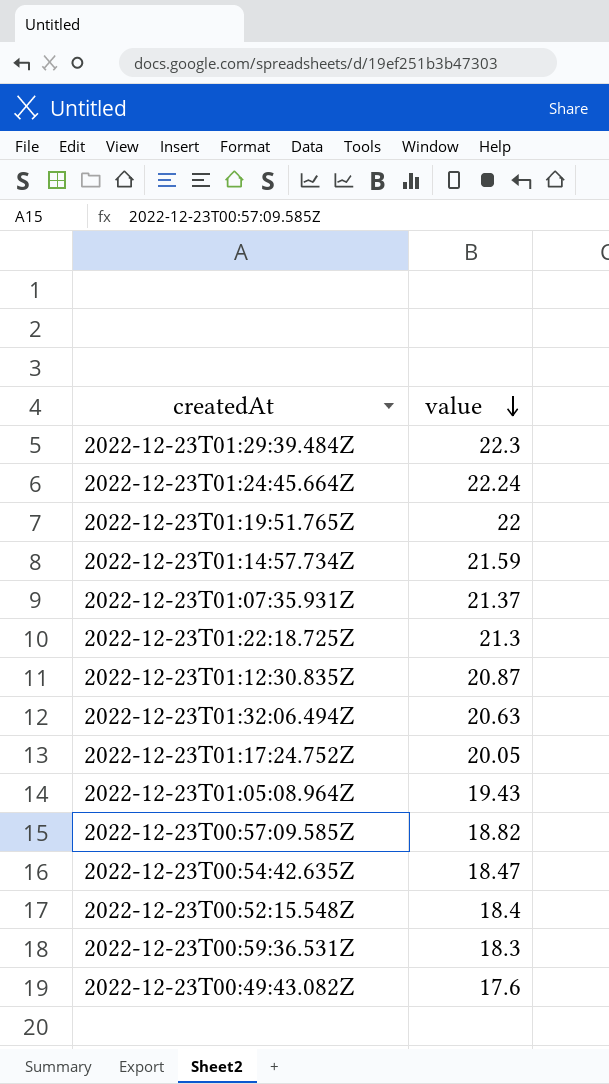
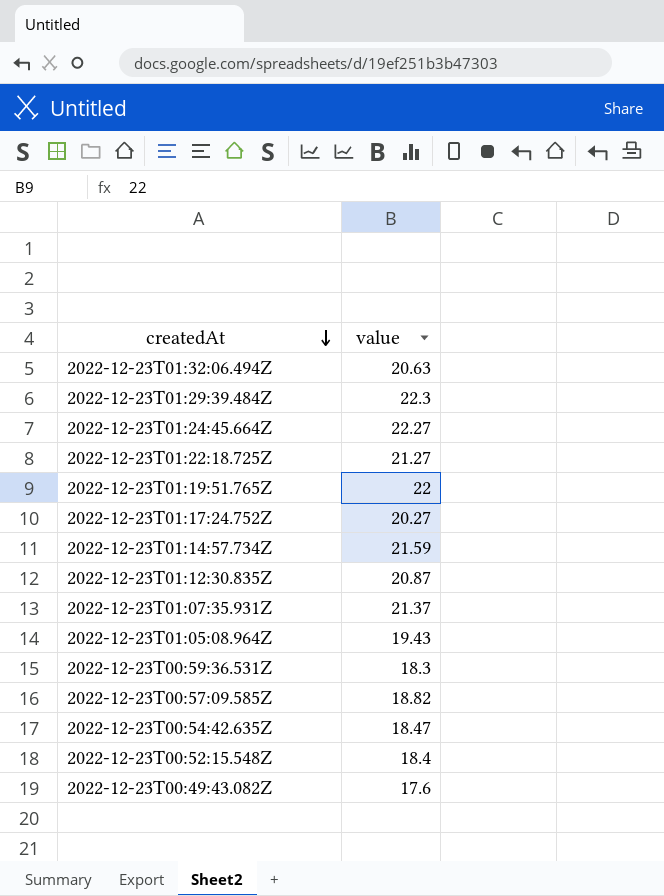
row order: value descending -> createdAt descending
2022-12-23T01:24:45.664Z | value: 22.24 -> 22.27
2022-12-23T01:22:18.725Z | value: 21.3 -> 21.27
2022-12-23T01:17:24.752Z | value: 20.05 -> 20.27

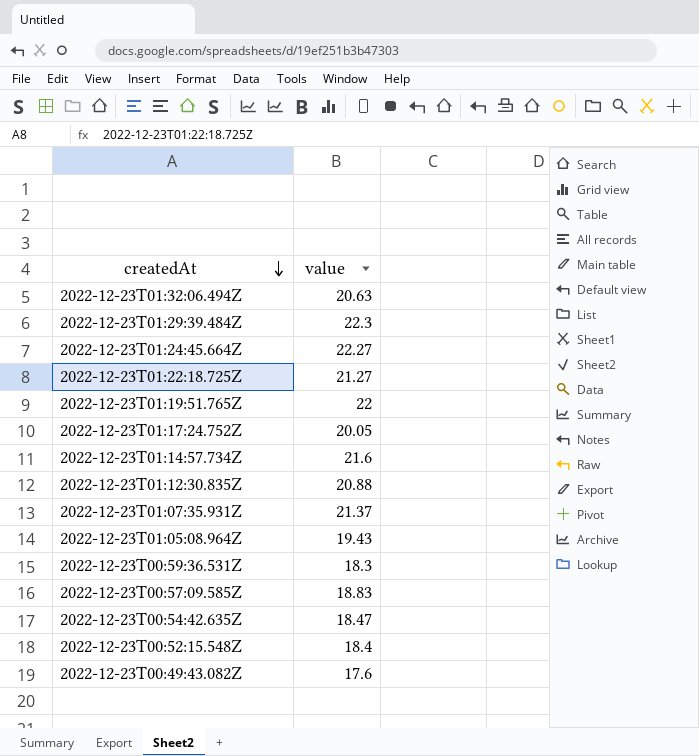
2022-12-23T01:17:24.752Z | value: 20.27 -> 20.05
2022-12-23T01:14:57.734Z | value: 21.59 -> 21.6
2022-12-23T01:12:30.835Z | value: 20.87 -> 20.88
2022-12-23T00:57:09.585Z | value: 18.82 -> 18.83

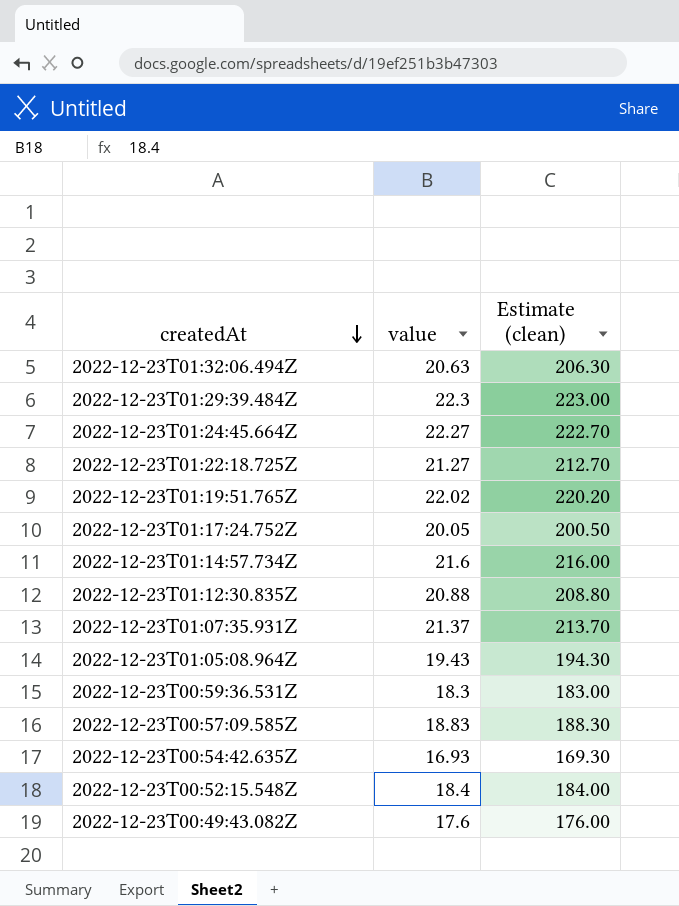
column Estimate (clean) | formula: none -> [value] * 10
2022-12-23T01:19:51.765Z | value: 22 -> 22.02
2022-12-23T00:54:42.635Z | value: 18.47 -> 16.93

